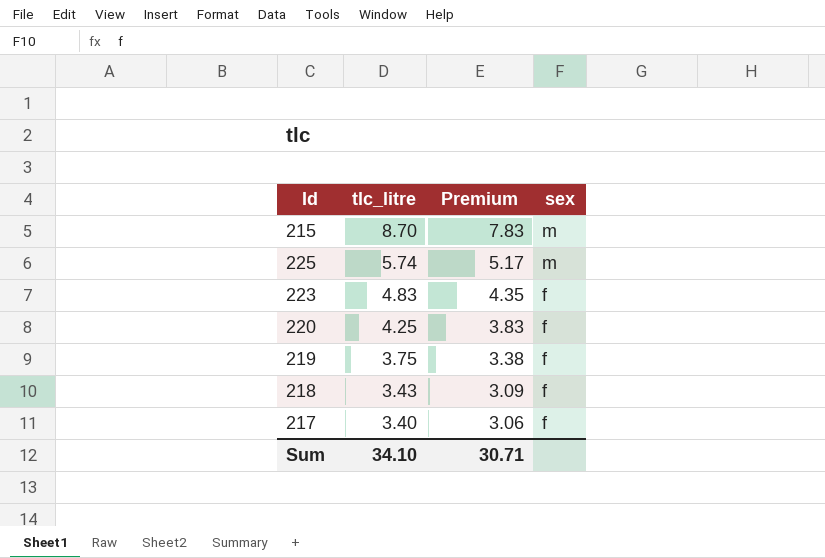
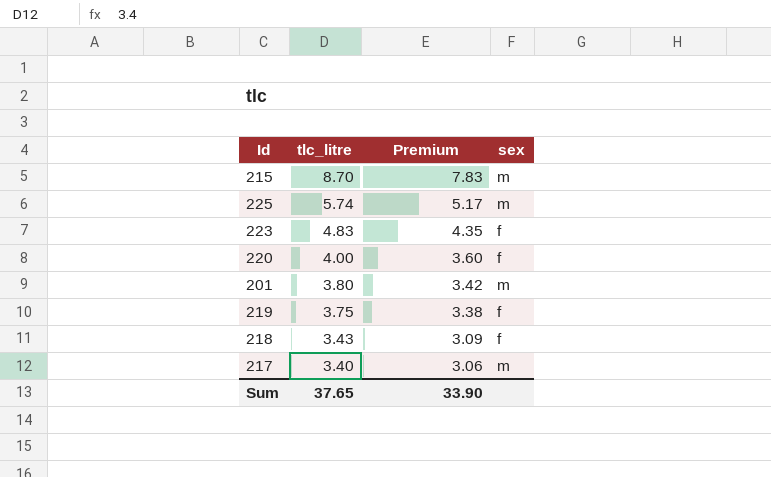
220 | tlc_litre: 4.25 -> 4.00
220 | Premium: 3.83 -> 3.60
row 201: none -> 3.80 | 3.42 | m
217 | sex: f -> m
Sum | tlc_litre: 34.10 -> 37.65
Sum | Premium: 30.71 -> 33.90

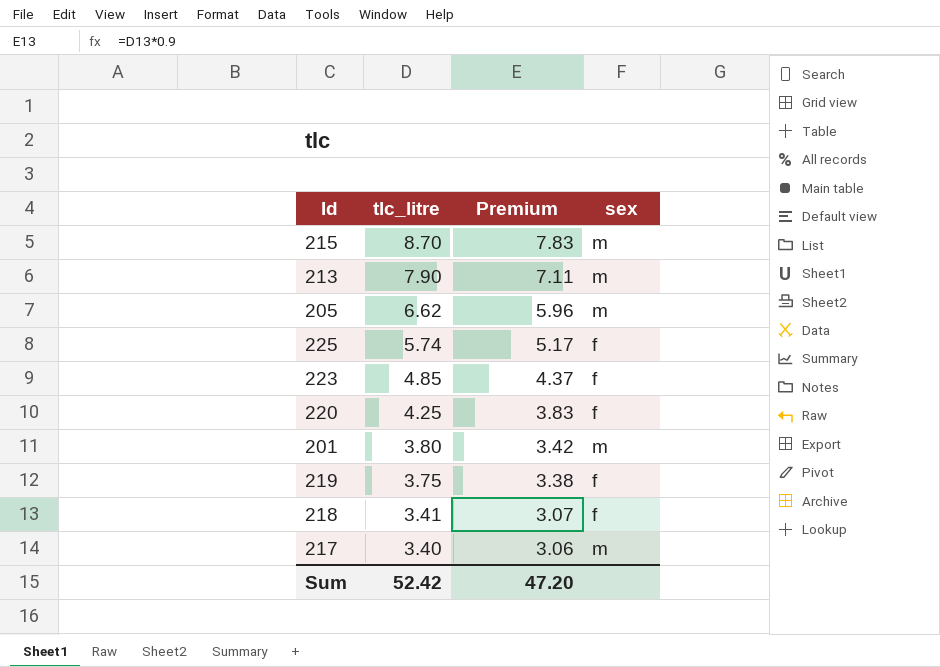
row 213: none -> 7.90 | 7.11 | m
row 205: none -> 6.62 | 5.96 | m
225 | sex: m -> f
223 | tlc_litre: 4.83 -> 4.85
223 | Premium: 4.35 -> 4.37
220 | tlc_litre: 4.00 -> 4.25
220 | Premium: 3.60 -> 3.83
218 | tlc_litre: 3.43 -> 3.41
218 | Premium: 3.09 -> 3.07
Sum | tlc_litre: 37.65 -> 52.42
Sum | Premium: 33.90 -> 47.20

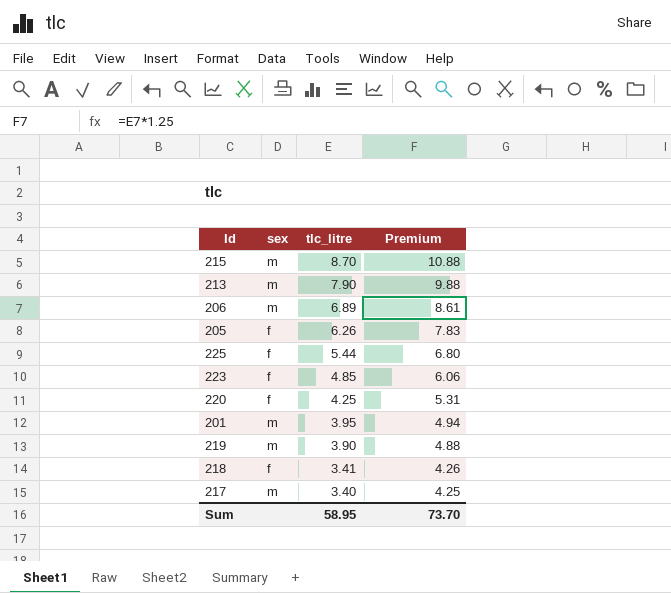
column sex | position: 4 -> 2
column Premium | formula: [tlc_litre] * 0.9 -> [tlc_litre] * 1.25
row 206: none -> m | 6.89 | 8.61
205 | sex: m -> f
205 | tlc_litre: 6.62 -> 6.26
225 | tlc_litre: 5.74 -> 5.44
201 | tlc_litre: 3.80 -> 3.95
219 | sex: f -> m
219 | tlc_litre: 3.75 -> 3.90
Sum | tlc_litre: 52.42 -> 58.95
Sum | Premium: 47.20 -> 73.70

